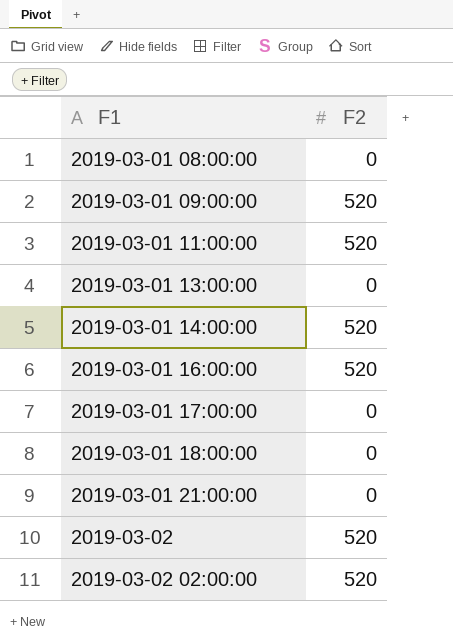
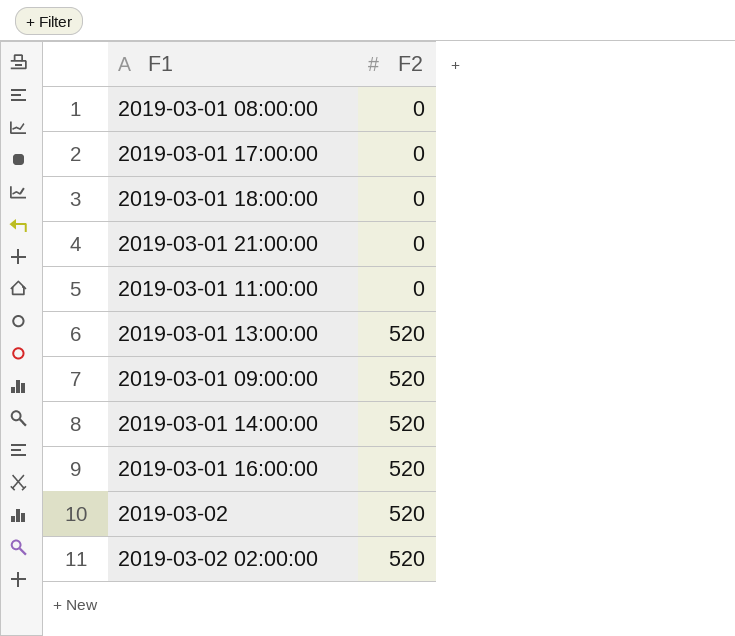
row order: F1 ascending -> F2 ascending
2019-03-01 11:00:00 | F2: 520 -> 0
2019-03-01 13:00:00 | F2: 0 -> 520

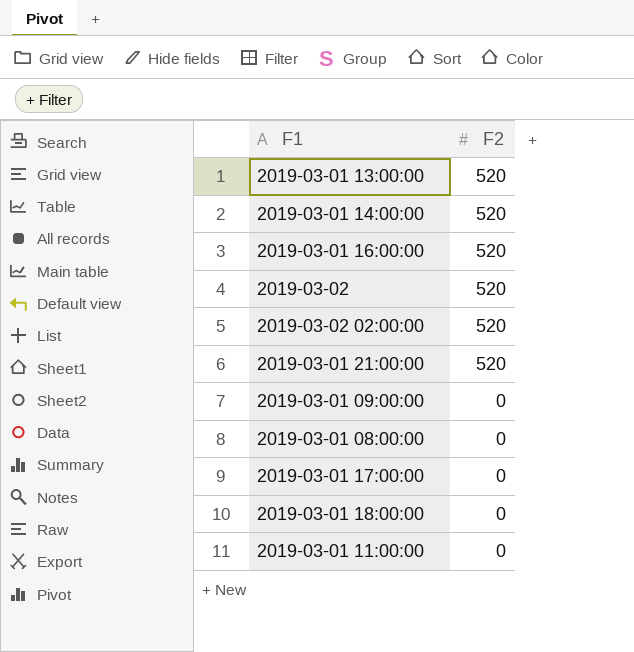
row order: F2 ascending -> F2 descending
2019-03-01 21:00:00 | F2: 0 -> 520
2019-03-01 09:00:00 | F2: 520 -> 0

